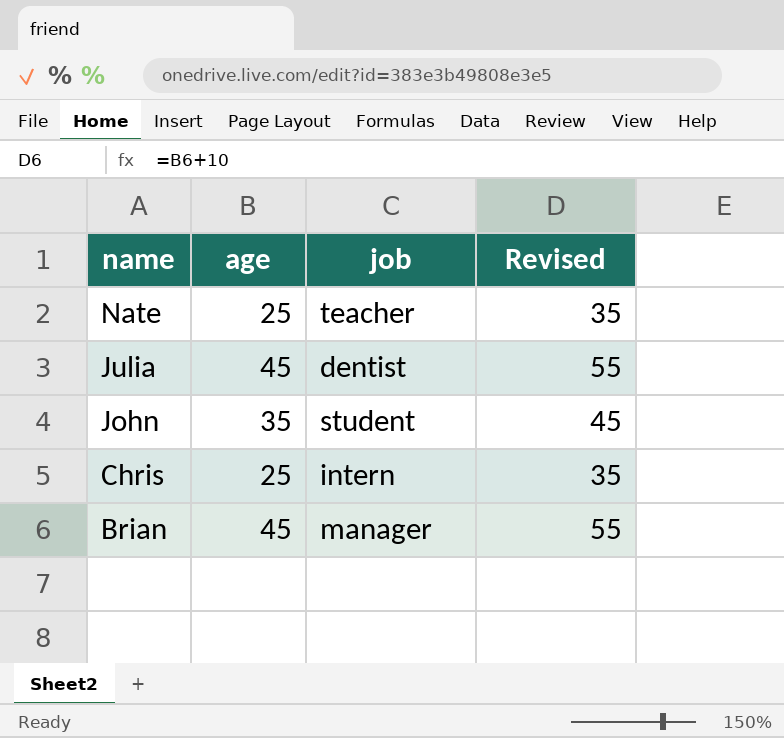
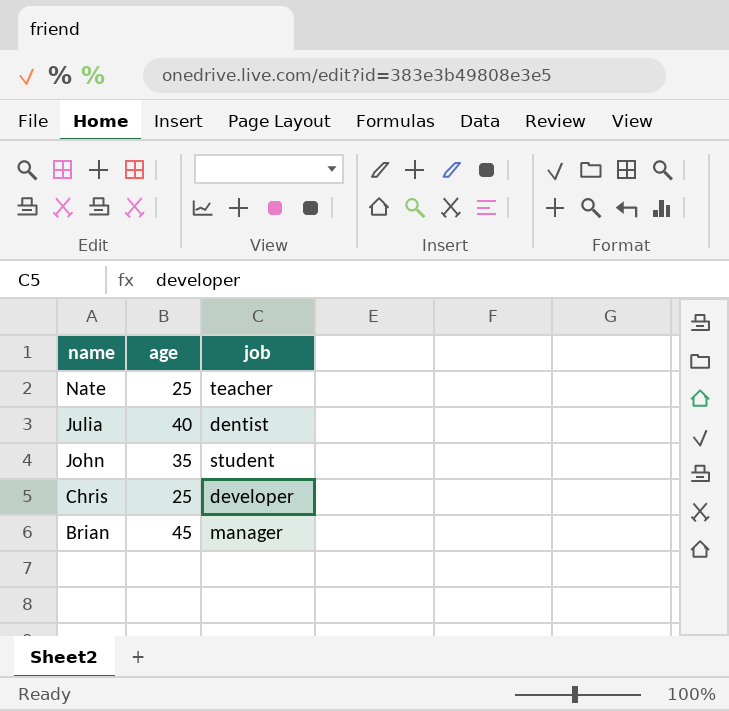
column Revised | formula: [age] + 10 -> none
Julia | age: 45 -> 40
Chris | job: intern -> developer

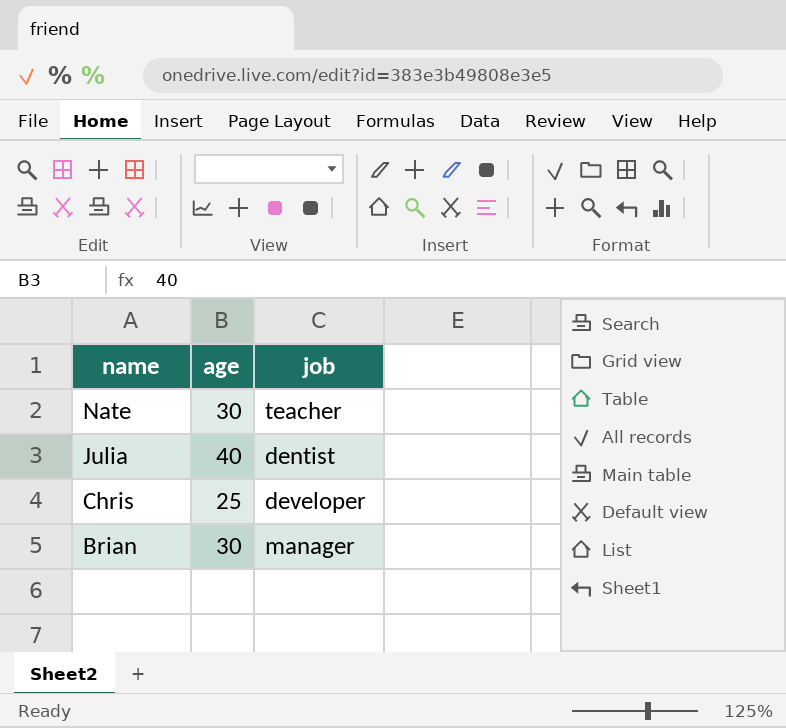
row John: 35 | student -> none
Nate | age: 25 -> 30
Brian | age: 45 -> 30

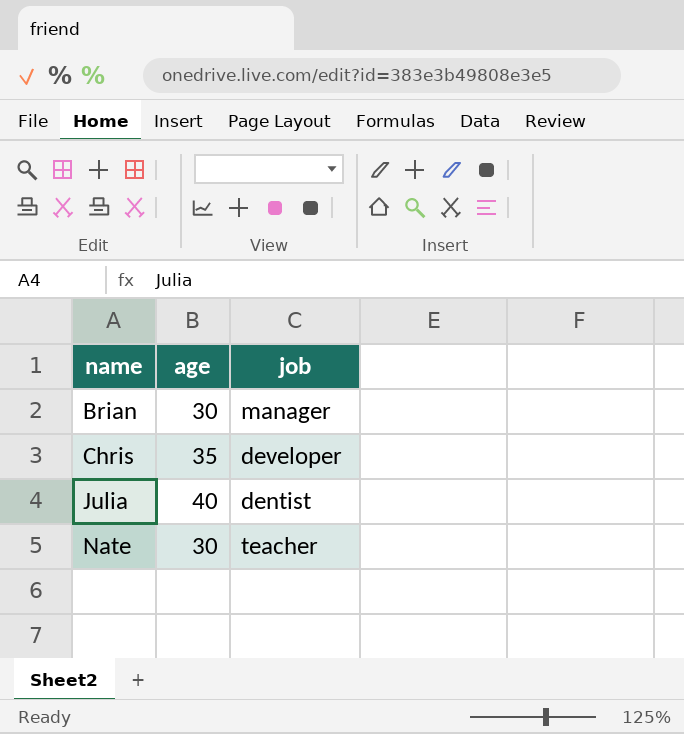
row order: name descending -> name ascending
Chris | age: 25 -> 35

